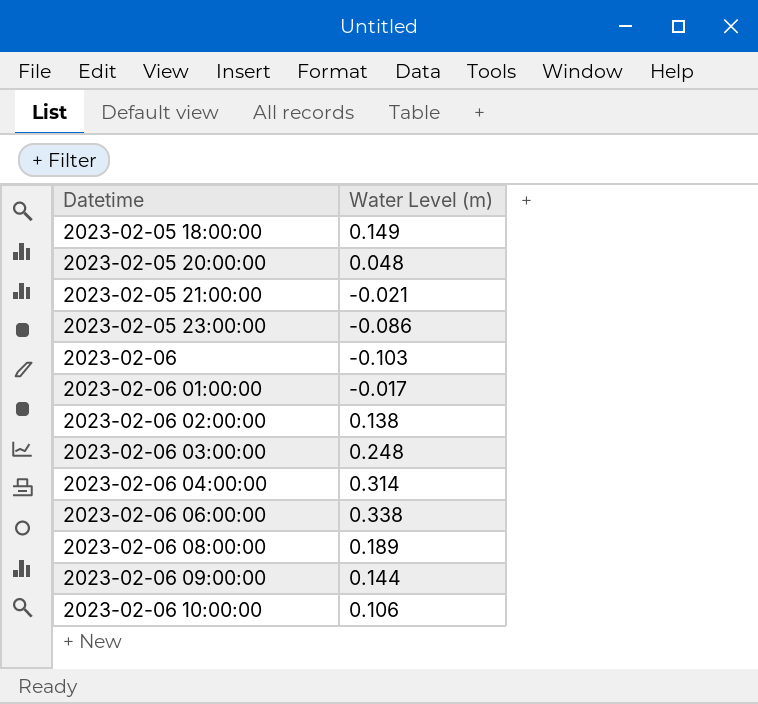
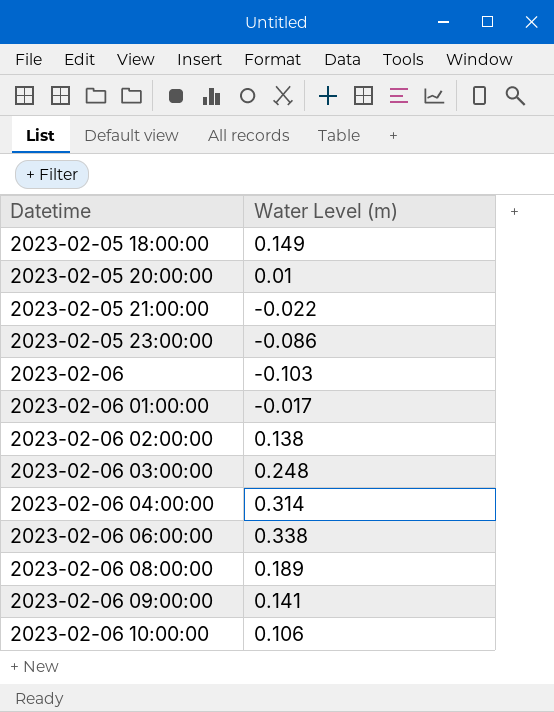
2023-02-05 20:00:00 | Water Level (m): 0.048 -> 0.01
2023-02-05 21:00:00 | Water Level (m): -0.021 -> -0.022
2023-02-06 09:00:00 | Water Level (m): 0.144 -> 0.141

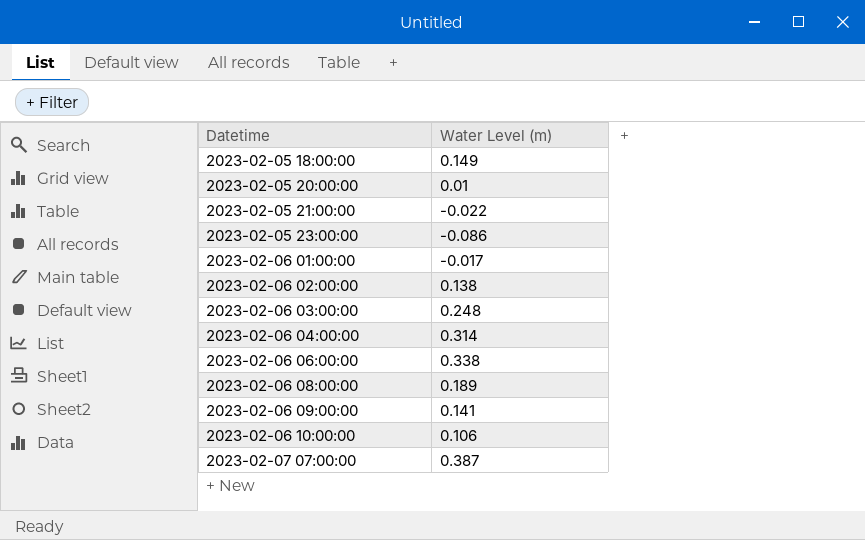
row 2023-02-06: -0.103 -> none
row 2023-02-07 07:00:00: none -> 0.387

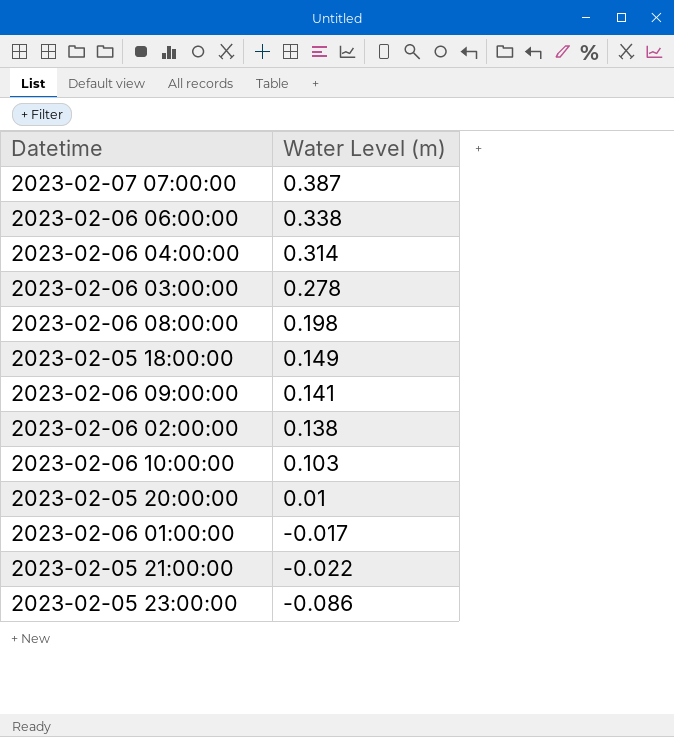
row order: Datetime ascending -> Water Level (m) descending
2023-02-06 03:00:00 | Water Level (m): 0.248 -> 0.278
2023-02-06 08:00:00 | Water Level (m): 0.189 -> 0.198
2023-02-06 10:00:00 | Water Level (m): 0.106 -> 0.103

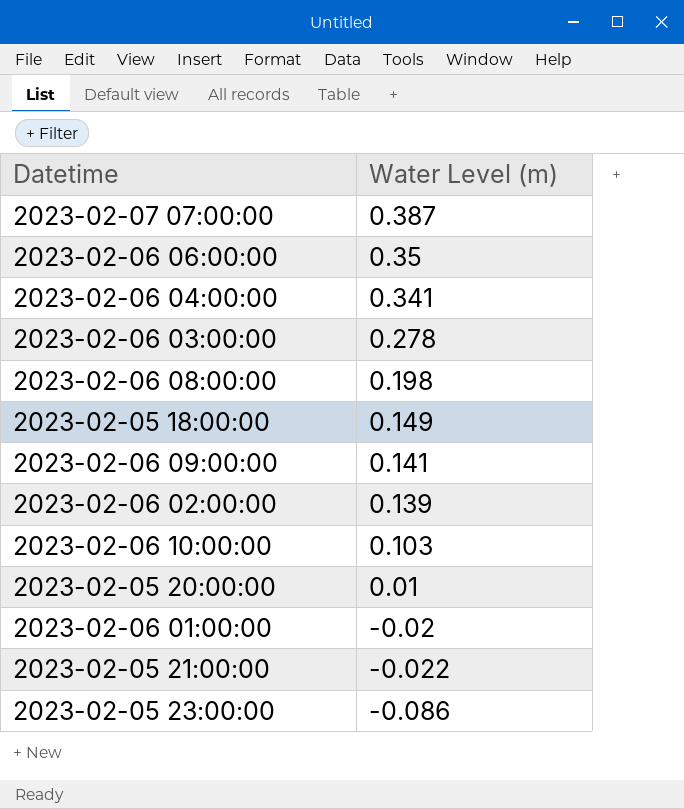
2023-02-06 06:00:00 | Water Level (m): 0.338 -> 0.35
2023-02-06 04:00:00 | Water Level (m): 0.314 -> 0.341
2023-02-06 02:00:00 | Water Level (m): 0.138 -> 0.139
2023-02-06 01:00:00 | Water Level (m): -0.017 -> -0.02

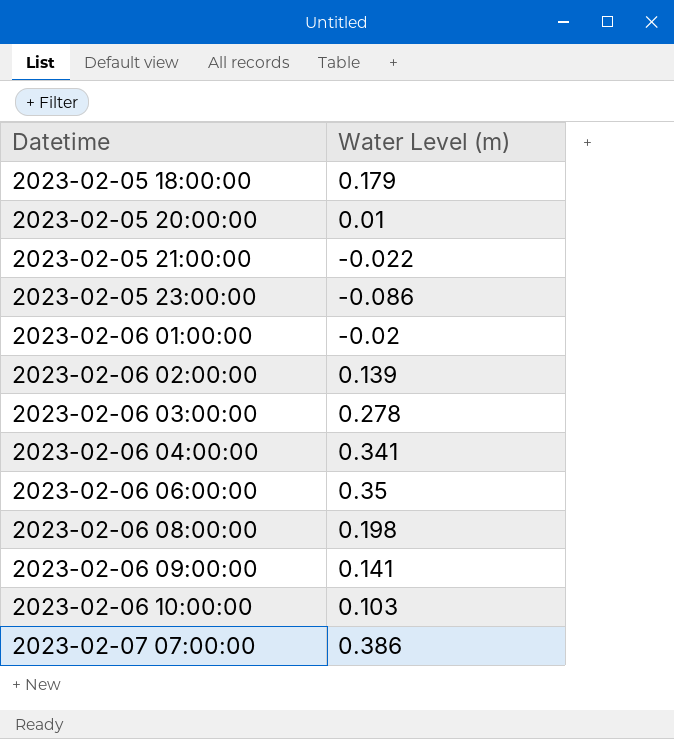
row order: Water Level (m) descending -> Datetime ascending
2023-02-05 18:00:00 | Water Level (m): 0.149 -> 0.179
2023-02-07 07:00:00 | Water Level (m): 0.387 -> 0.386

